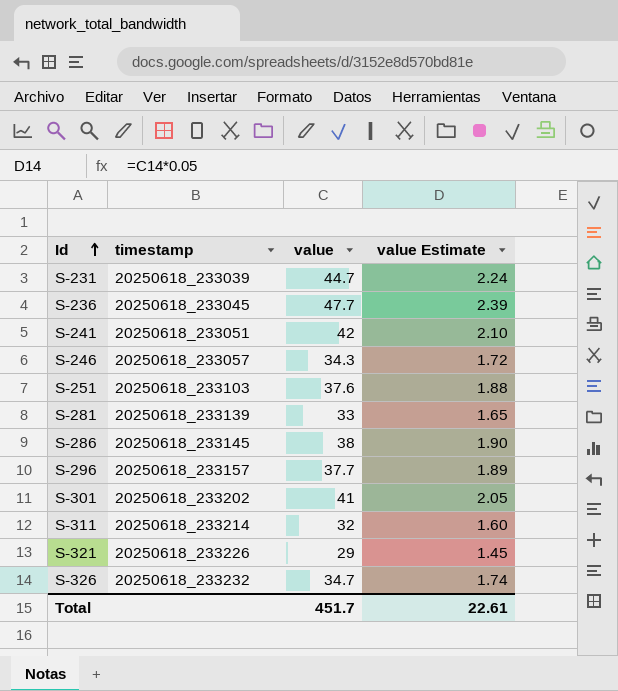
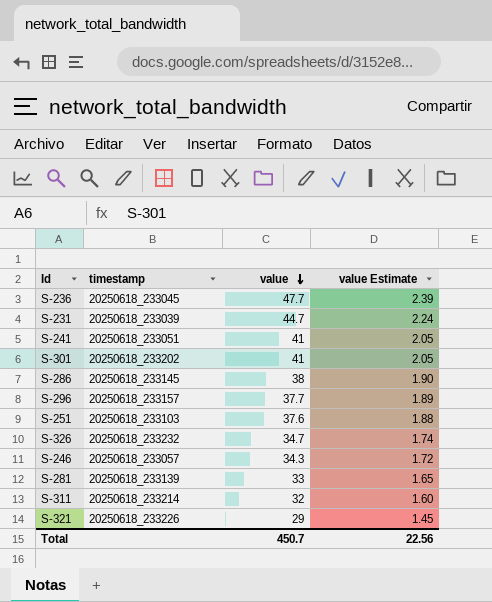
row order: Id ascending -> value descending
S-241 | value: 42 -> 41
S-241 | value Estimate: 2.10 -> 2.05
Total | value: 451.7 -> 450.7
Total | value Estimate: 22.61 -> 22.56

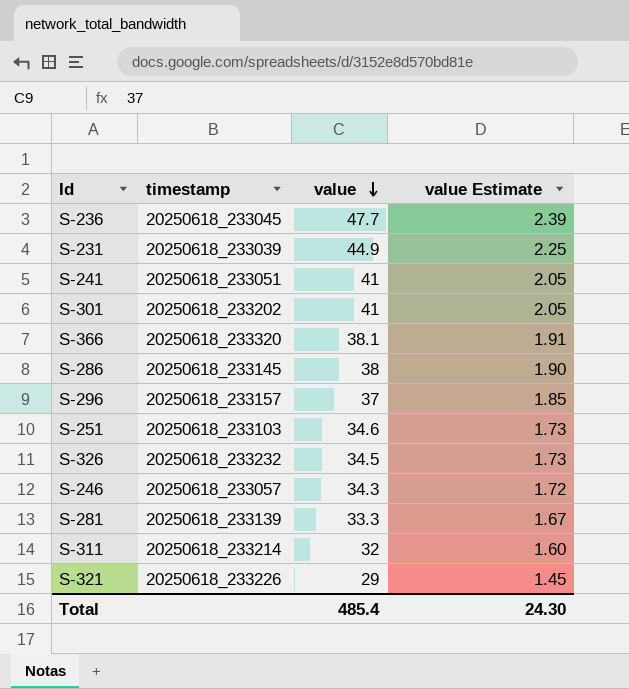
S-231 | value: 44.7 -> 44.9
S-231 | value Estimate: 2.24 -> 2.25
row S-366: none -> 20250618_233320 | 38.1 | 1.91
S-296 | value: 37.7 -> 37
S-296 | value Estimate: 1.89 -> 1.85
S-251 | value: 37.6 -> 34.6
S-251 | value Estimate: 1.88 -> 1.73
S-326 | value: 34.7 -> 34.5
S-326 | value Estimate: 1.74 -> 1.73
S-281 | value: 33 -> 33.3
S-281 | value Estimate: 1.65 -> 1.67
Total | value: 450.7 -> 485.4
Total | value Estimate: 22.56 -> 24.30

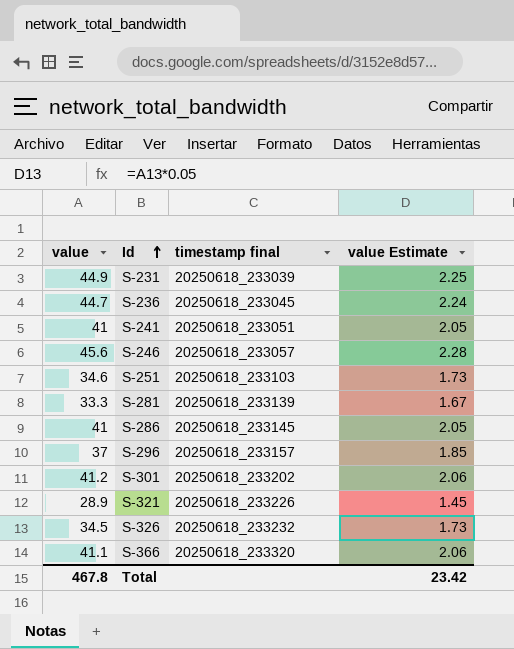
row order: value descending -> Id ascending
column value | position: 3 -> 1
column name: timestamp -> timestamp final
row S-311: 20250618_233214 | 32 | 1.60 -> none
S-236 | value: 47.7 -> 44.7
S-236 | value Estimate: 2.39 -> 2.24
S-246 | value: 34.3 -> 45.6
S-246 | value Estimate: 1.72 -> 2.28
S-286 | value: 38 -> 41
S-286 | value Estimate: 1.90 -> 2.05
S-301 | value: 41 -> 41.2
S-301 | value Estimate: 2.05 -> 2.06
S-321 | value: 29 -> 28.9
S-366 | value: 38.1 -> 41.1
S-366 | value Estimate: 1.91 -> 2.06
Total | value: 485.4 -> 467.8
Total | value Estimate: 24.30 -> 23.42

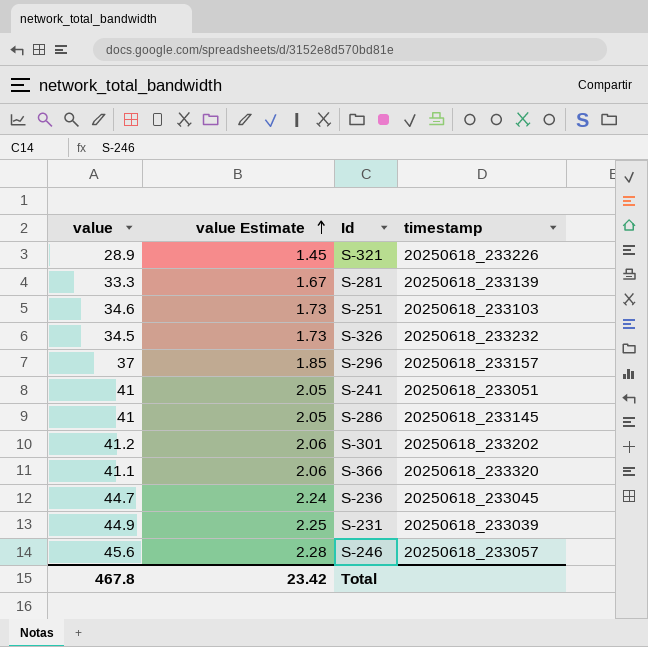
row order: Id ascending -> value Estimate ascending
column value Estimate | position: 4 -> 2
column name: timestamp final -> timestamp

